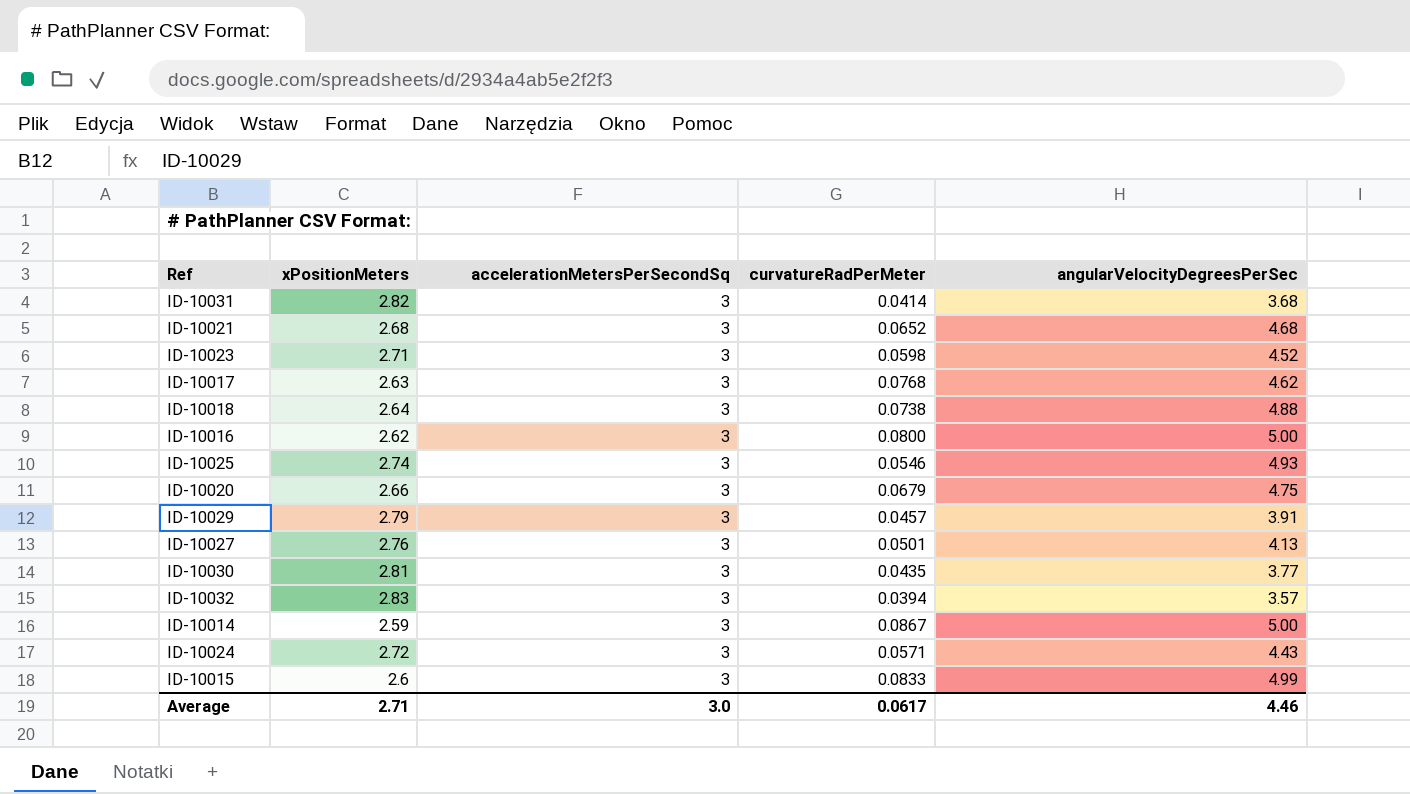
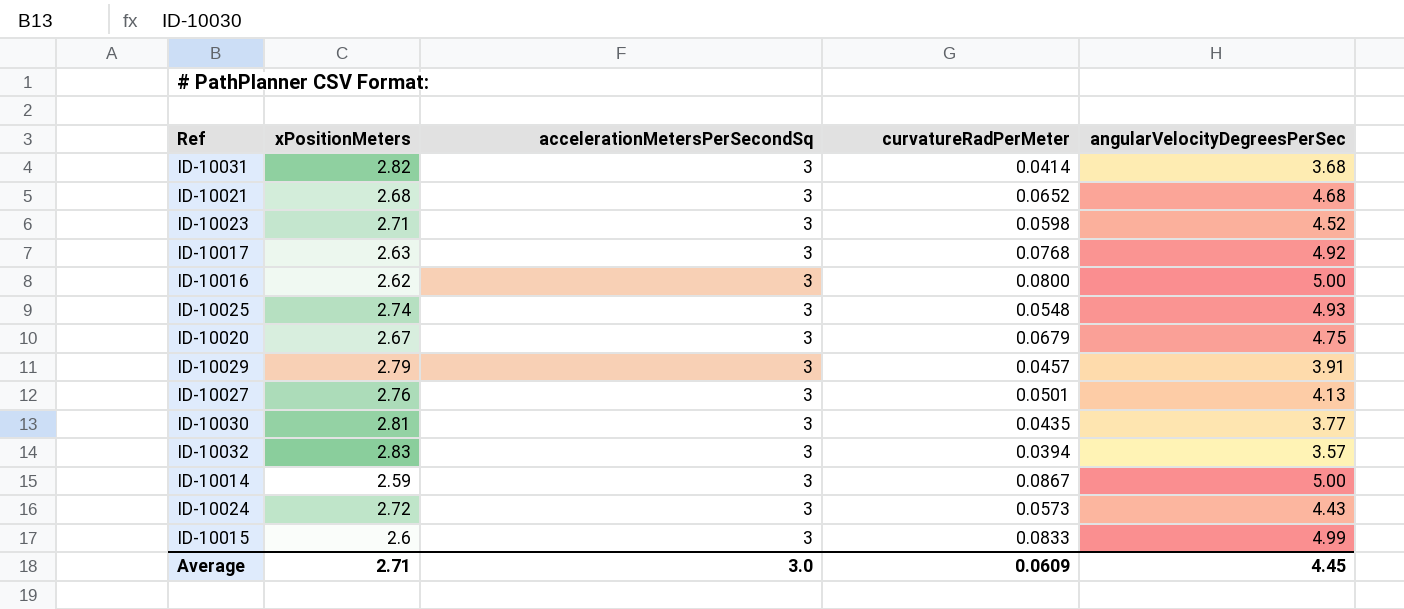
row ID-10018: 2.64 | 3 | 0.0738 | 4.88 -> none
ID-10017 | angularVelocityDegreesPerSec: 4.62 -> 4.92
ID-10025 | curvatureRadPerMeter: 0.0546 -> 0.0548
ID-10020 | xPositionMeters: 2.66 -> 2.67
ID-10024 | curvatureRadPerMeter: 0.0571 -> 0.0573
Average | curvatureRadPerMeter: 0.0617 -> 0.0609
Average | angularVelocityDegreesPerSec: 4.46 -> 4.45

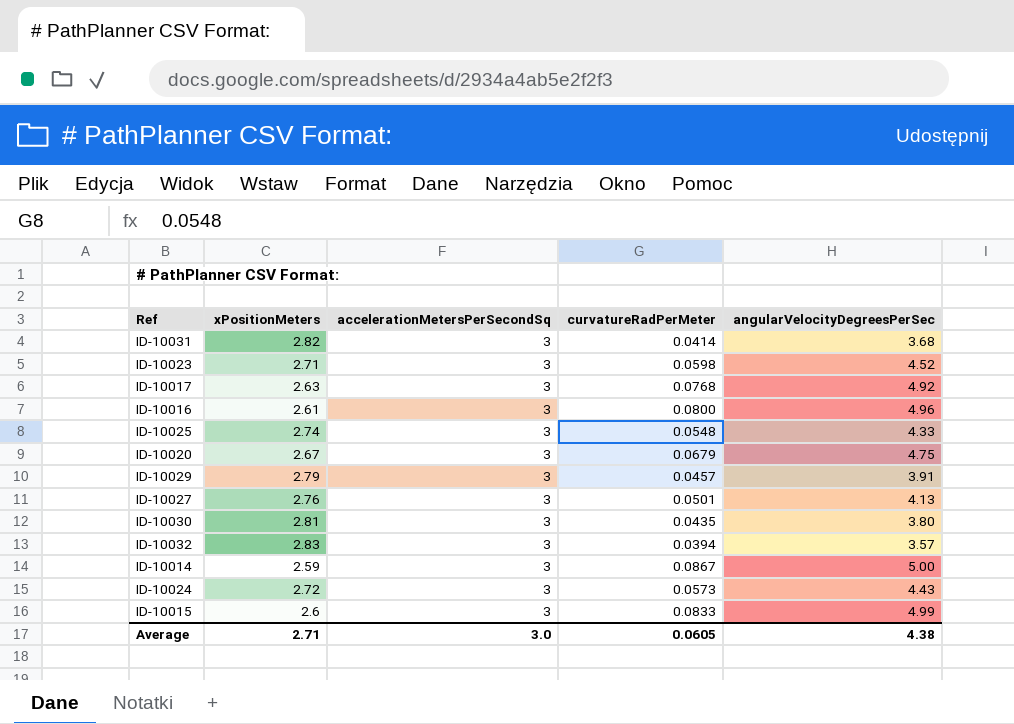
row ID-10021: 2.68 | 3 | 0.0652 | 4.68 -> none
ID-10016 | xPositionMeters: 2.62 -> 2.61
ID-10016 | angularVelocityDegreesPerSec: 5.00 -> 4.96
ID-10025 | angularVelocityDegreesPerSec: 4.93 -> 4.33
ID-10030 | angularVelocityDegreesPerSec: 3.77 -> 3.80
Average | curvatureRadPerMeter: 0.0609 -> 0.0605
Average | angularVelocityDegreesPerSec: 4.45 -> 4.38

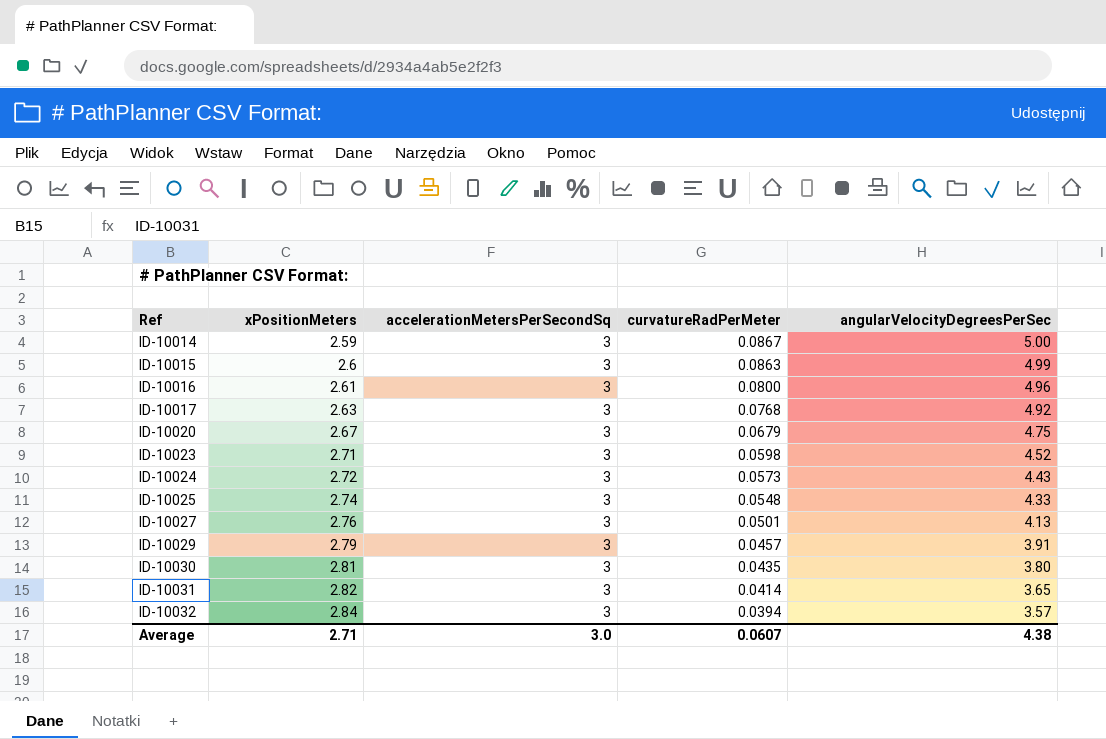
row order: none -> Ref ascending
ID-10015 | curvatureRadPerMeter: 0.0833 -> 0.0863
ID-10031 | angularVelocityDegreesPerSec: 3.68 -> 3.65
ID-10032 | xPositionMeters: 2.83 -> 2.84
Average | curvatureRadPerMeter: 0.0605 -> 0.0607

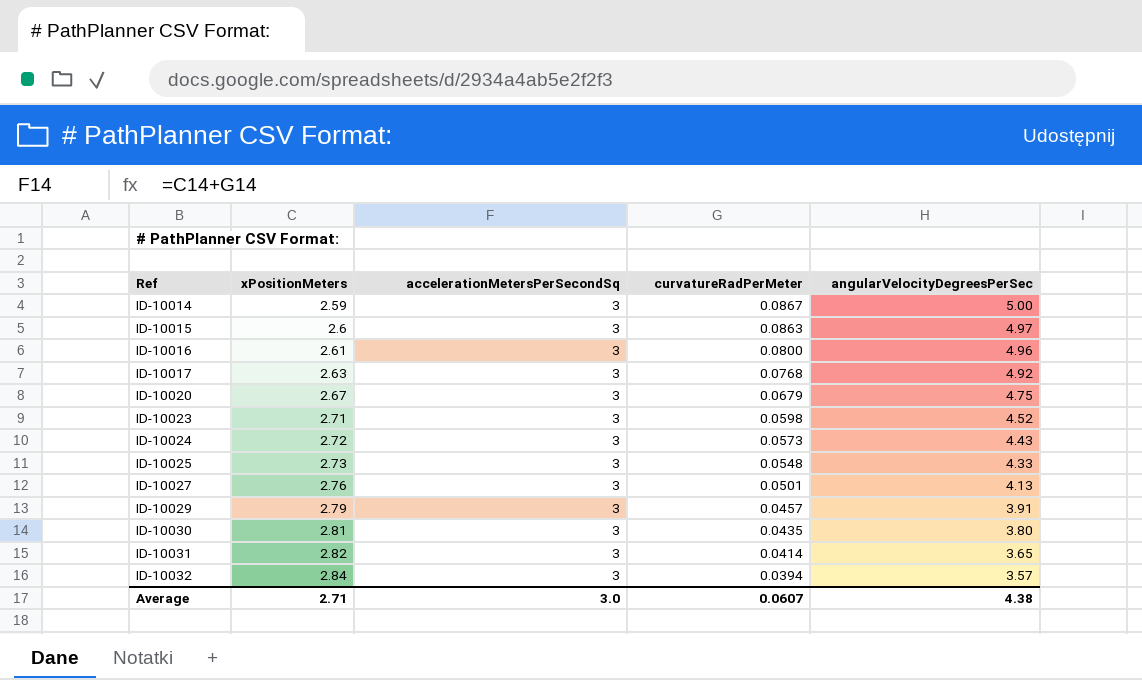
ID-10015 | angularVelocityDegreesPerSec: 4.99 -> 4.97
ID-10025 | xPositionMeters: 2.74 -> 2.73

